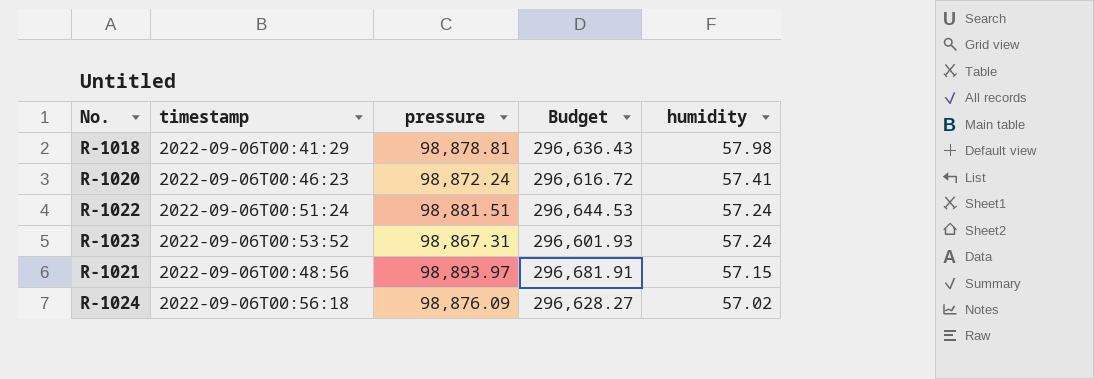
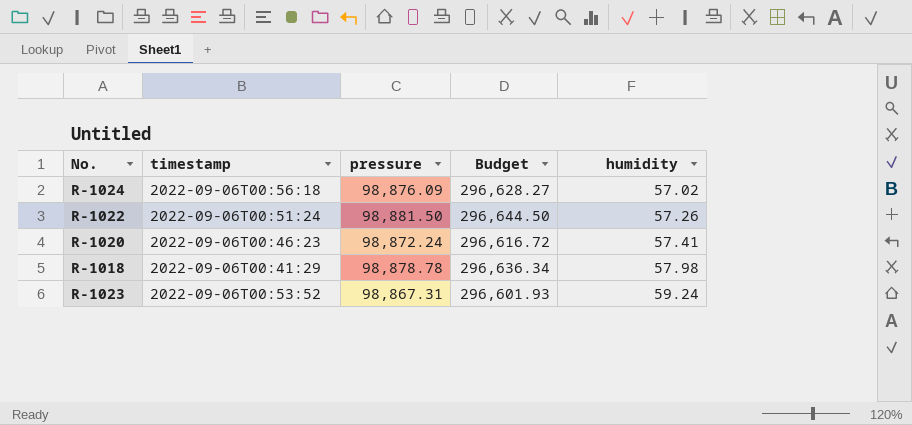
row order: humidity descending -> humidity ascending
row R-1021: 2022-09-06T00:48:56 | 98,893.97 | 296,681.91 | 57.15 -> none
R-1022 | pressure: 98,881.51 -> 98,881.50
R-1022 | Budget: 296,644.53 -> 296,644.50
R-1022 | humidity: 57.24 -> 57.26
R-1018 | pressure: 98,878.81 -> 98,878.78
R-1018 | Budget: 296,636.43 -> 296,636.34
R-1023 | humidity: 57.24 -> 59.24

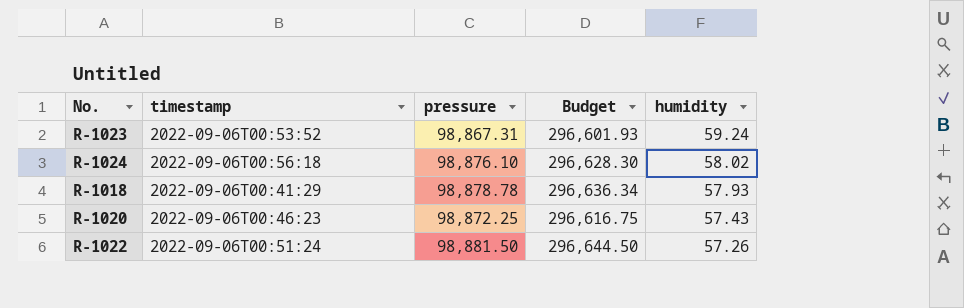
row order: humidity ascending -> humidity descending
R-1024 | pressure: 98,876.09 -> 98,876.10
R-1024 | Budget: 296,628.27 -> 296,628.30
R-1024 | humidity: 57.02 -> 58.02
R-1018 | humidity: 57.98 -> 57.93
R-1020 | pressure: 98,872.24 -> 98,872.25
R-1020 | Budget: 296,616.72 -> 296,616.75
R-1020 | humidity: 57.41 -> 57.43

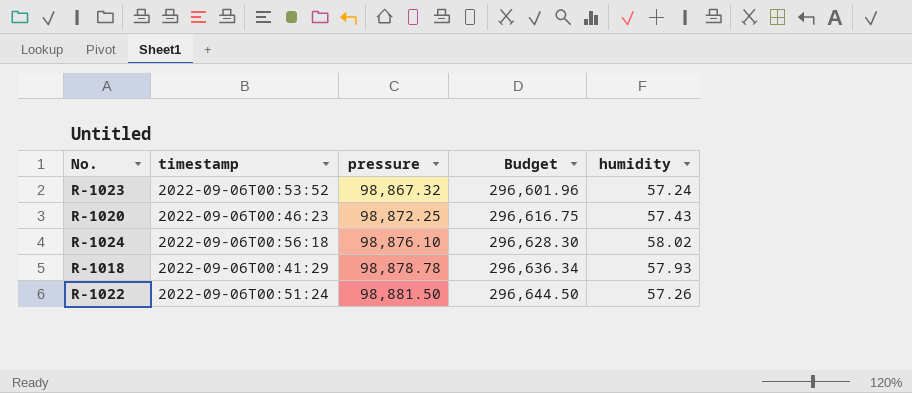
row order: humidity descending -> pressure ascending
R-1023 | pressure: 98,867.31 -> 98,867.32
R-1023 | Budget: 296,601.93 -> 296,601.96
R-1023 | humidity: 59.24 -> 57.24

